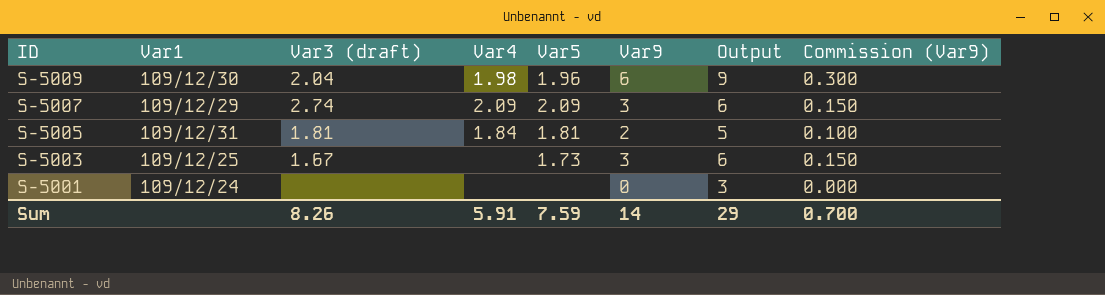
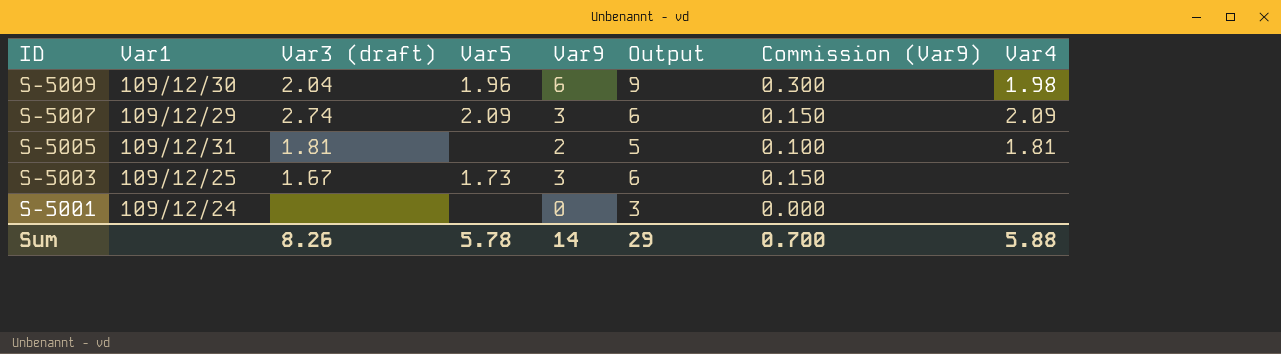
column Var4 | position: 4 -> 8
S-5005 | Var5: 1.81 -> none
S-5005 | Var4: 1.84 -> 1.81
Sum | Var5: 7.59 -> 5.78
Sum | Var4: 5.91 -> 5.88

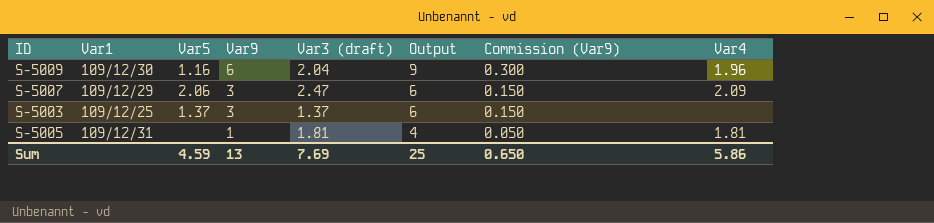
row order: ID descending -> Var9 descending
column Var3 (draft) | position: 3 -> 5
row S-5001: 109/12/24 | none | none | 0 | 3 | 0.000 | none -> none
S-5009 | Var5: 1.96 -> 1.16
S-5009 | Var4: 1.98 -> 1.96
S-5007 | Var5: 2.09 -> 2.06
S-5007 | Var3 (draft): 2.74 -> 2.47
S-5003 | Var5: 1.73 -> 1.37
S-5003 | Var3 (draft): 1.67 -> 1.37
S-5005 | Var9: 2 -> 1
S-5005 | Output: 5 -> 4
S-5005 | Commission (Var9): 0.100 -> 0.050
Sum | Var5: 5.78 -> 4.59
Sum | Var9: 14 -> 13
Sum | Var3 (draft): 8.26 -> 7.69
Sum | Output: 29 -> 25
Sum | Commission (Var9): 0.700 -> 0.650
Sum | Var4: 5.88 -> 5.86

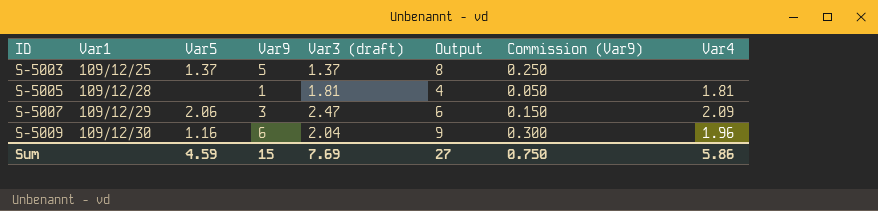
row order: Var9 descending -> ID ascending
S-5003 | Var9: 3 -> 5
S-5003 | Output: 6 -> 8
S-5003 | Commission (Var9): 0.150 -> 0.250
S-5005 | Var1: 109/12/31 -> 109/12/28
Sum | Var9: 13 -> 15
Sum | Output: 25 -> 27
Sum | Commission (Var9): 0.650 -> 0.750

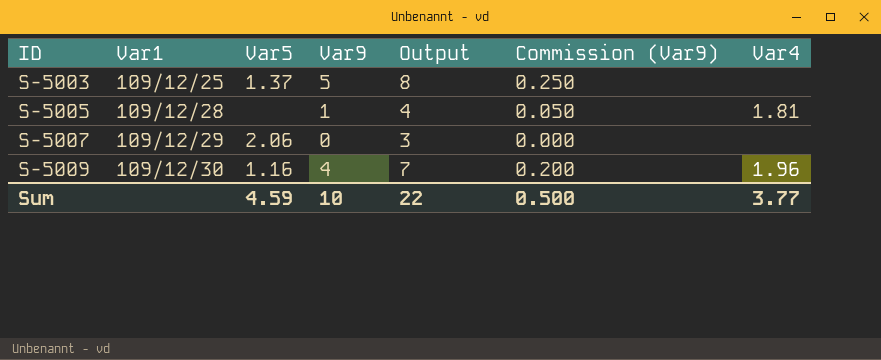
column Var3 (draft) | position: 5 -> none
S-5007 | Var9: 3 -> 0
S-5007 | Output: 6 -> 3
S-5007 | Commission (Var9): 0.150 -> 0.000
S-5007 | Var4: 2.09 -> none
S-5009 | Var9: 6 -> 4
S-5009 | Output: 9 -> 7
S-5009 | Commission (Var9): 0.300 -> 0.200
Sum | Var9: 15 -> 10
Sum | Output: 27 -> 22
Sum | Commission (Var9): 0.750 -> 0.500
Sum | Var4: 5.86 -> 3.77

